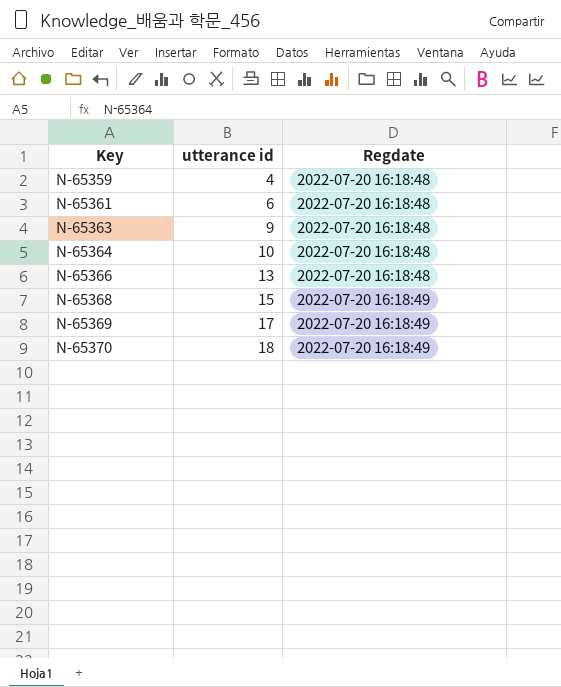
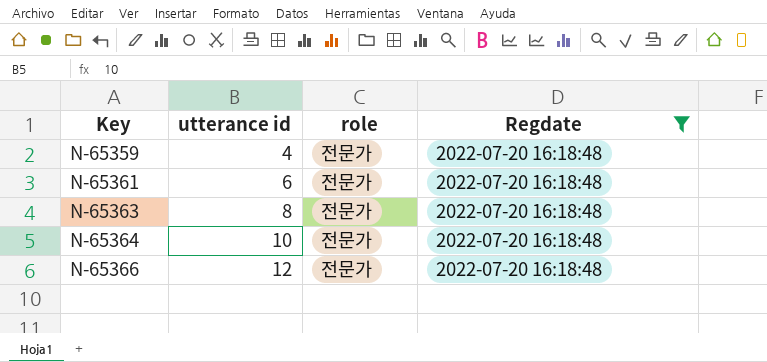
filter: none -> Regdate = 2022-07-20 16:18:48
column role | position: none -> 3
N-65363 | utterance id: 9 -> 8
N-65366 | utterance id: 13 -> 12

